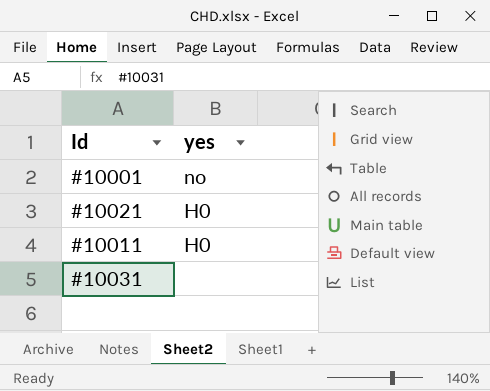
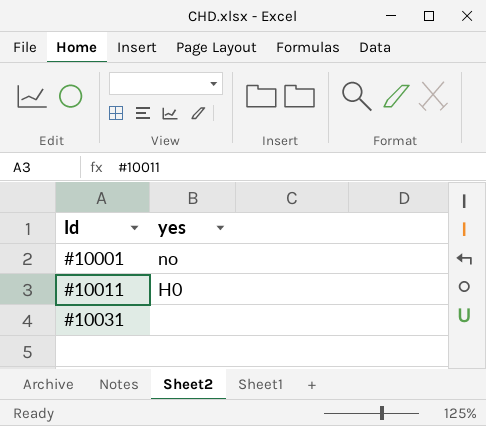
row #10021: H0 -> none

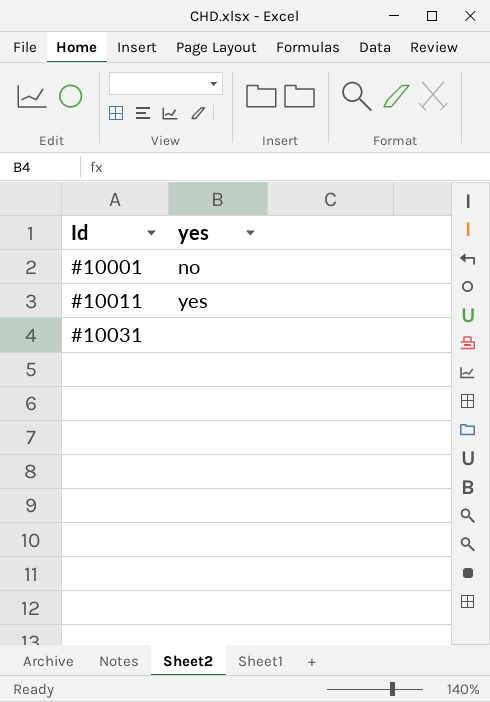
#10011 | yes: H0 -> yes

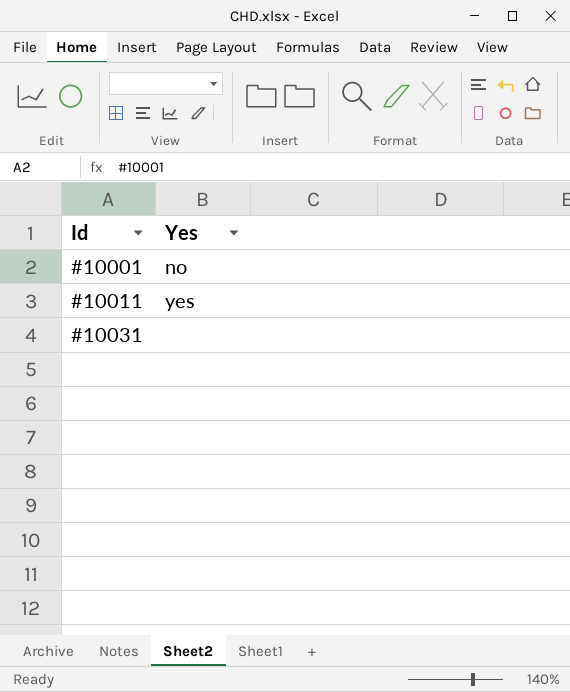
column name: yes -> Yes

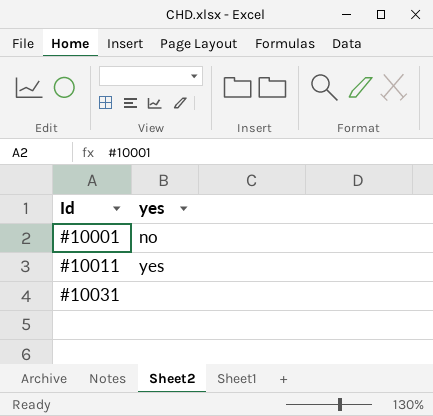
column name: Yes -> yes

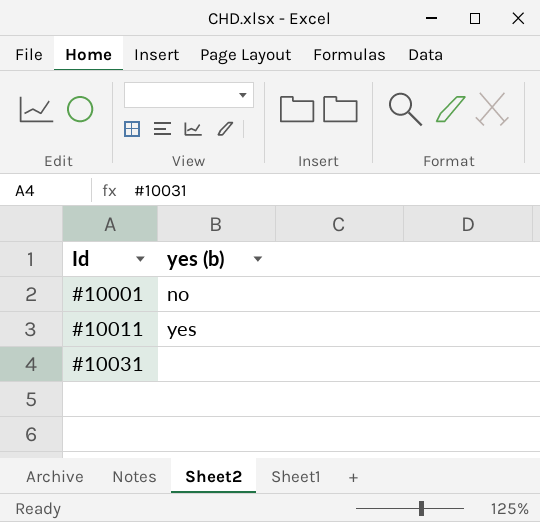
column name: yes -> yes (b)

